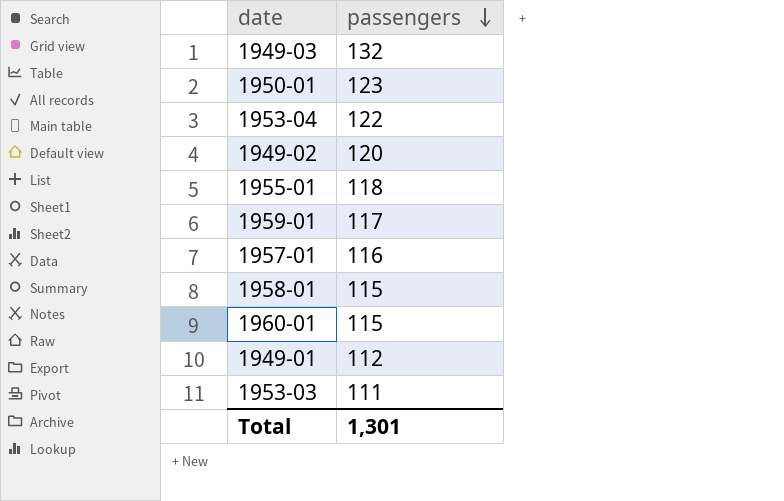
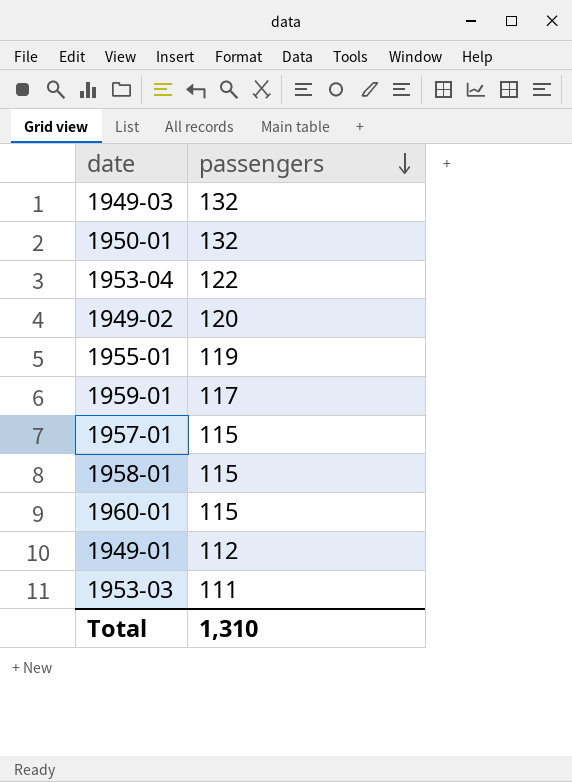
1950-01 | passengers: 123 -> 132
1955-01 | passengers: 118 -> 119
1957-01 | passengers: 116 -> 115
Total | passengers: 1,301 -> 1,310

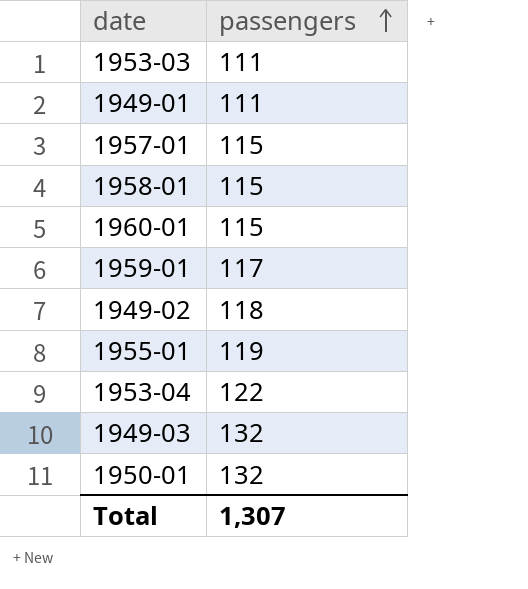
row order: passengers descending -> passengers ascending
1949-01 | passengers: 112 -> 111
1949-02 | passengers: 120 -> 118
Total | passengers: 1,310 -> 1,307

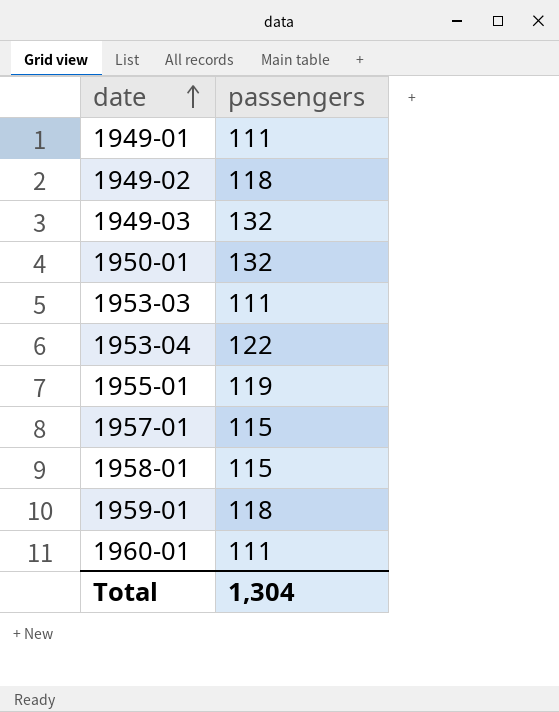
row order: passengers ascending -> date ascending
1959-01 | passengers: 117 -> 118
1960-01 | passengers: 115 -> 111
Total | passengers: 1,307 -> 1,304

